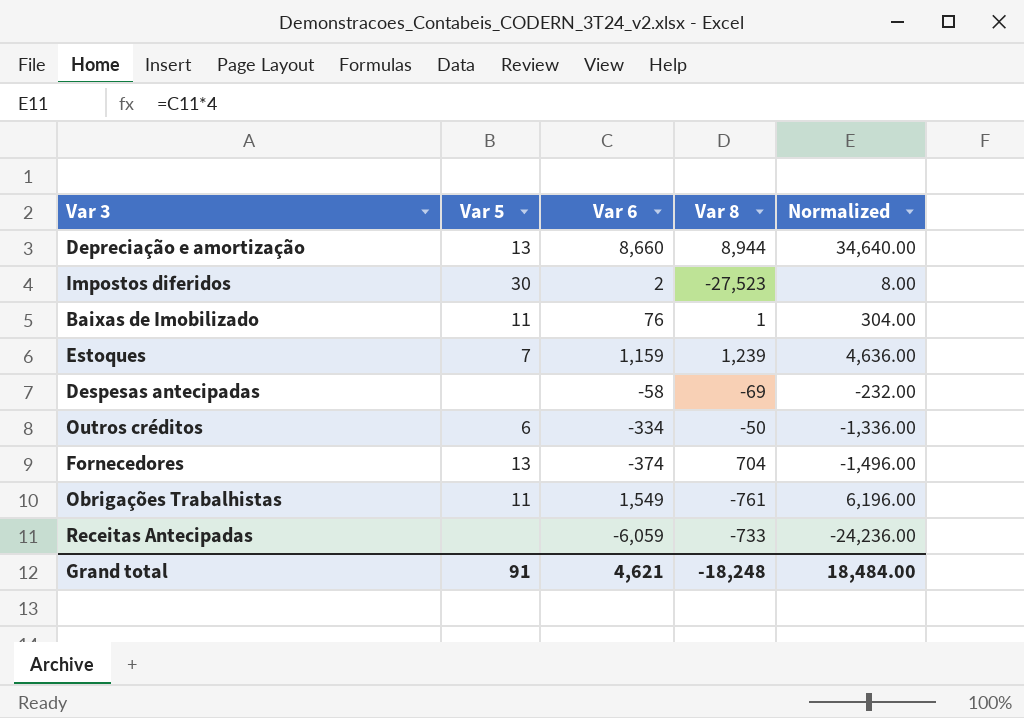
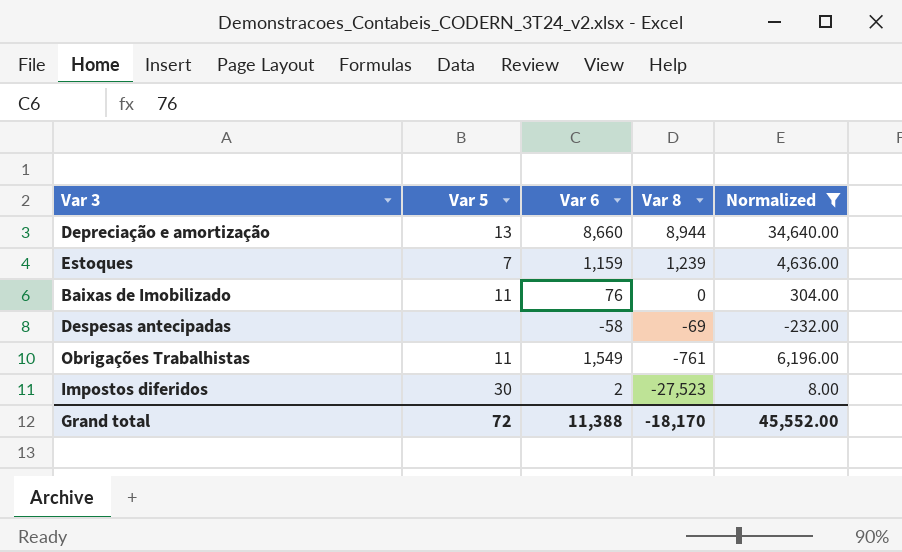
filter: none -> Normalized >= -232.00
row order: none -> Var 8 descending
Baixas de Imobilizado | Var 8: 1 -> 0
Grand total | Var 5: 91 -> 72
Grand total | Var 6: 4,621 -> 11,388
Grand total | Var 8: -18,248 -> -18,170
Grand total | Normalized: 18,484.00 -> 45,552.00

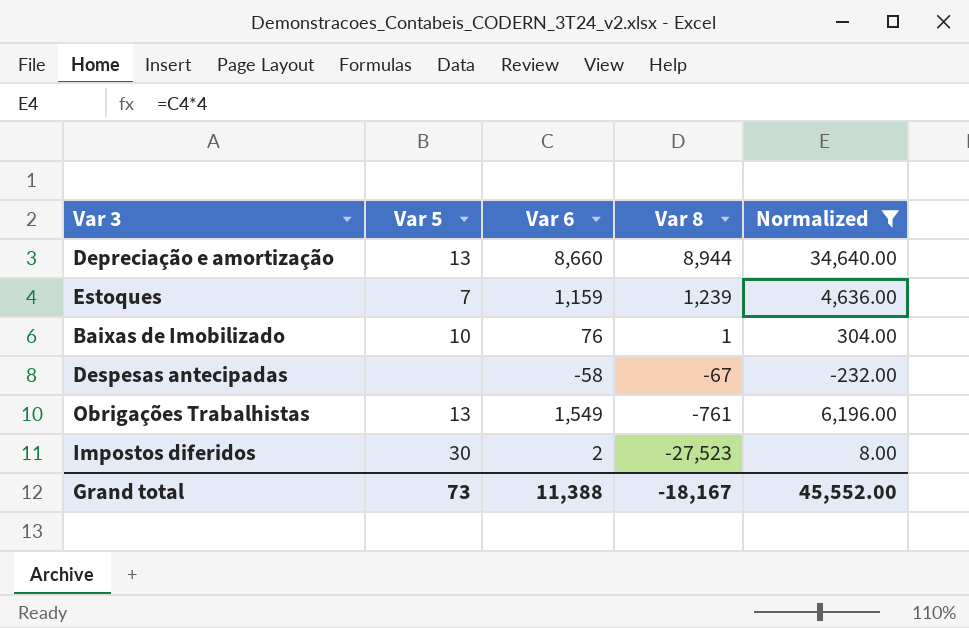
Baixas de Imobilizado | Var 5: 11 -> 10
Baixas de Imobilizado | Var 8: 0 -> 1
Despesas antecipadas | Var 8: -69 -> -67
Obrigações Trabalhistas | Var 5: 11 -> 13
Grand total | Var 5: 72 -> 73
Grand total | Var 8: -18,170 -> -18,167

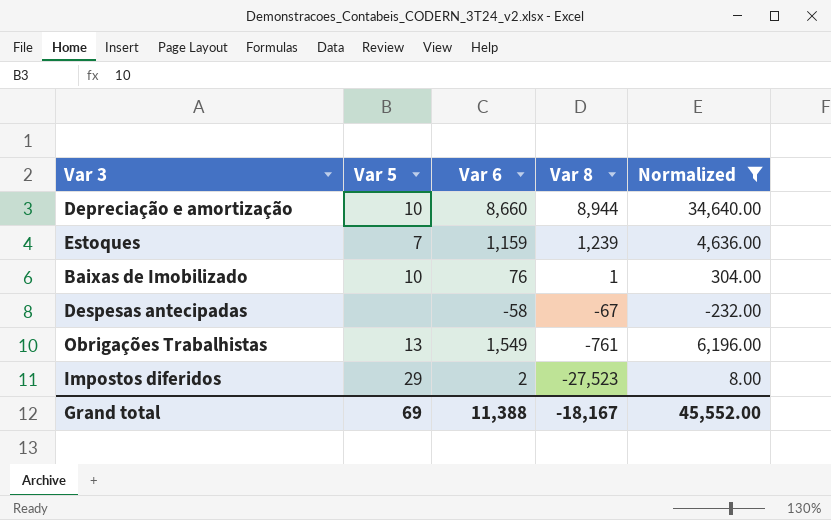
Depreciação e amortização | Var 5: 13 -> 10
Impostos diferidos | Var 5: 30 -> 29
Grand total | Var 5: 73 -> 69

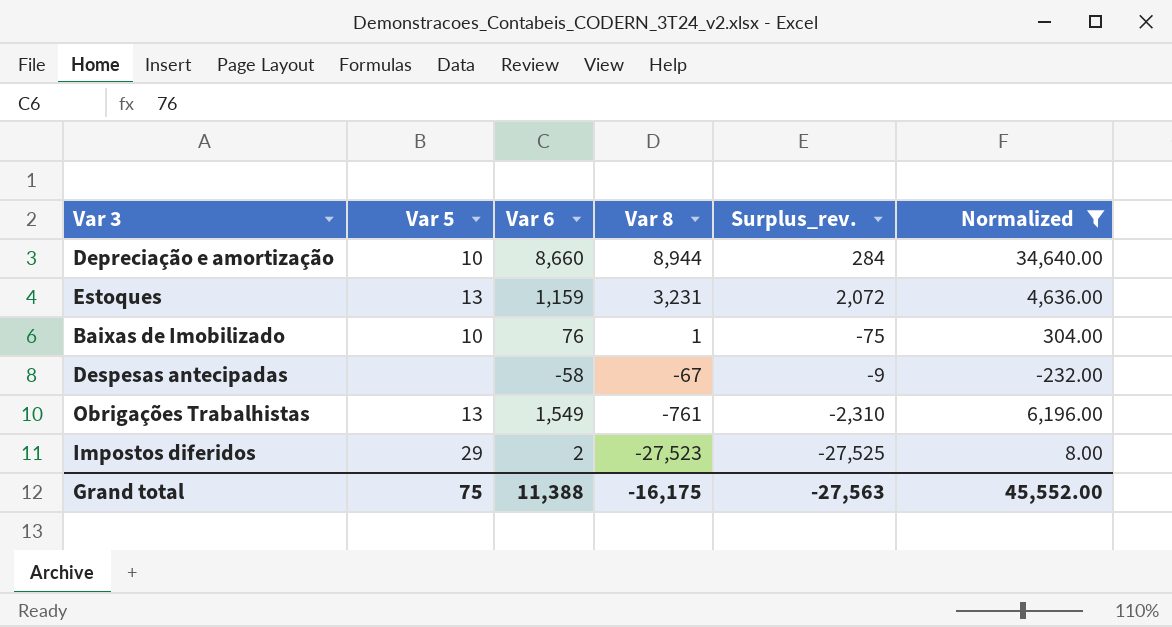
column Surplus_rev. | formula: none -> [Var 8] - [Var 6]
Estoques | Var 5: 7 -> 13
Estoques | Var 8: 1,239 -> 3,231
Grand total | Var 5: 69 -> 75
Grand total | Var 8: -18,167 -> -16,175

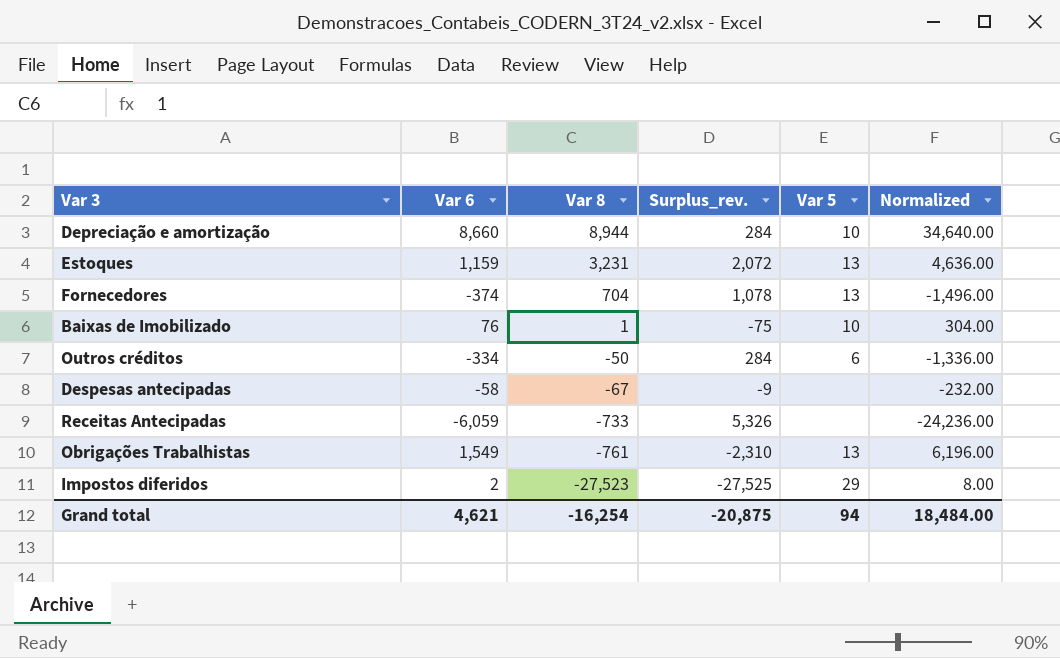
filter: Normalized >= -232.00 -> none
column Var 5 | position: 2 -> 5
Grand total | Var 6: 11,388 -> 4,621
Grand total | Var 8: -16,175 -> -16,254
Grand total | Surplus_rev.: -27,563 -> -20,875
Grand total | Var 5: 75 -> 94
Grand total | Normalized: 45,552.00 -> 18,484.00

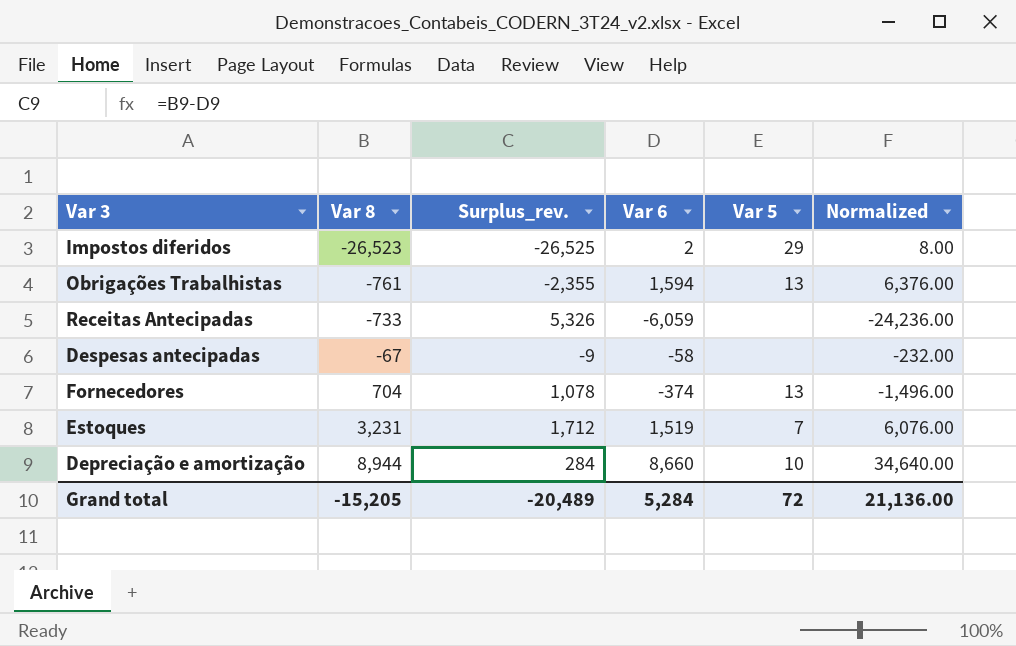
row order: Var 8 descending -> Var 8 ascending
column Var 6 | position: 2 -> 4
row Baixas de Imobilizado: 76 | 1 | -75 | 10 | 304.00 -> none
row Outros créditos: -334 | -50 | 284 | 6 | -1,336.00 -> none
Impostos diferidos | Var 8: -27,523 -> -26,523
Impostos diferidos | Surplus_rev.: -27,525 -> -26,525
Obrigações Trabalhistas | Surplus_rev.: -2,310 -> -2,355
Obrigações Trabalhistas | Var 6: 1,549 -> 1,594
Obrigações Trabalhistas | Normalized: 6,196.00 -> 6,376.00
Estoques | Surplus_rev.: 2,072 -> 1,712
Estoques | Var 6: 1,159 -> 1,519
Estoques | Var 5: 13 -> 7
Estoques | Normalized: 4,636.00 -> 6,076.00
Grand total | Var 8: -16,254 -> -15,205
Grand total | Surplus_rev.: -20,875 -> -20,489
Grand total | Var 6: 4,621 -> 5,284
Grand total | Var 5: 94 -> 72
Grand total | Normalized: 18,484.00 -> 21,136.00

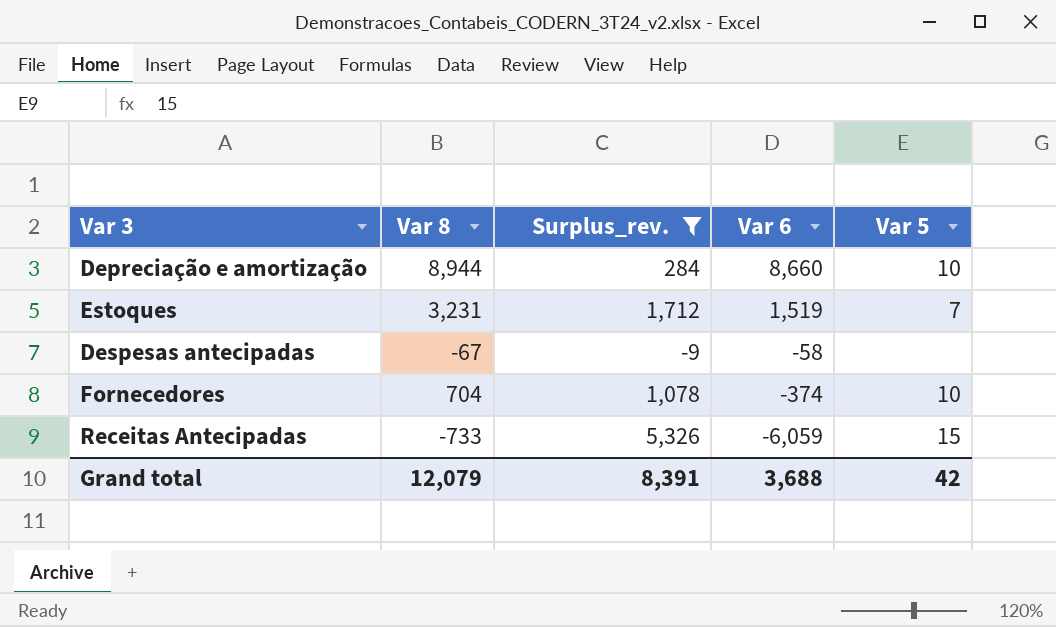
filter: none -> Surplus_rev. >= -9
row order: Var 8 ascending -> Var 6 descending
column Normalized | formula: [Var 6] * 4 -> none
Fornecedores | Var 5: 13 -> 10
Receitas Antecipadas | Var 5: none -> 15
Grand total | Var 8: -15,205 -> 12,079
Grand total | Surplus_rev.: -20,489 -> 8,391
Grand total | Var 6: 5,284 -> 3,688
Grand total | Var 5: 72 -> 42

